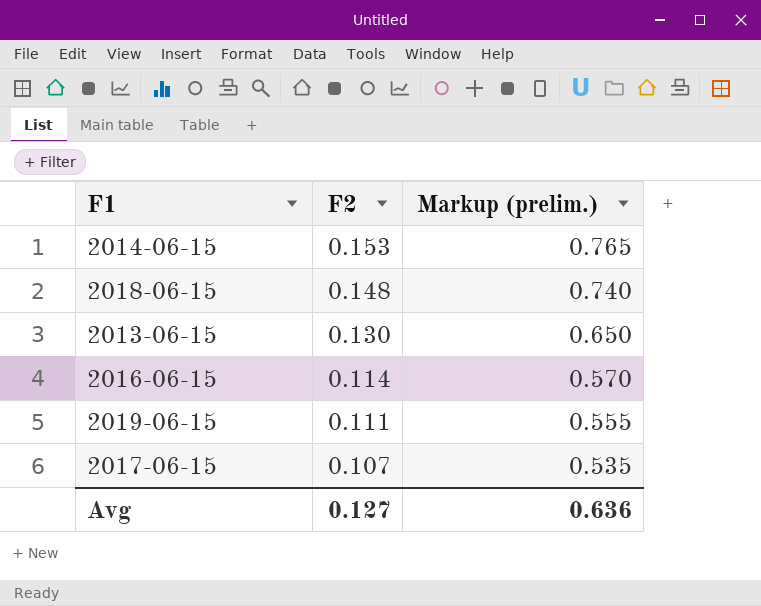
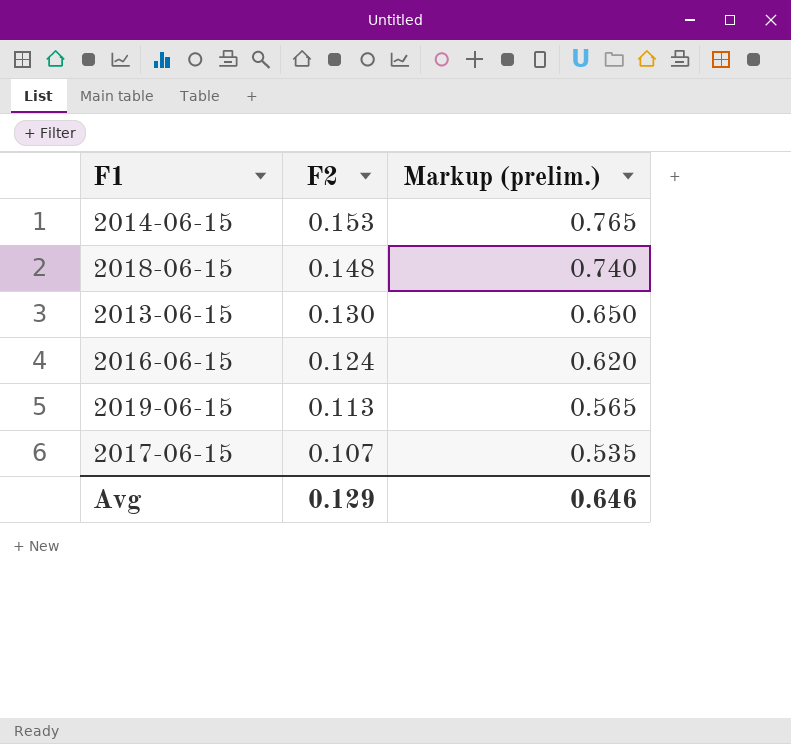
2016-06-15 | F2: 0.114 -> 0.124
2016-06-15 | Markup (prelim.): 0.570 -> 0.620
2019-06-15 | F2: 0.111 -> 0.113
2019-06-15 | Markup (prelim.): 0.555 -> 0.565
Avg | F2: 0.127 -> 0.129
Avg | Markup (prelim.): 0.636 -> 0.646

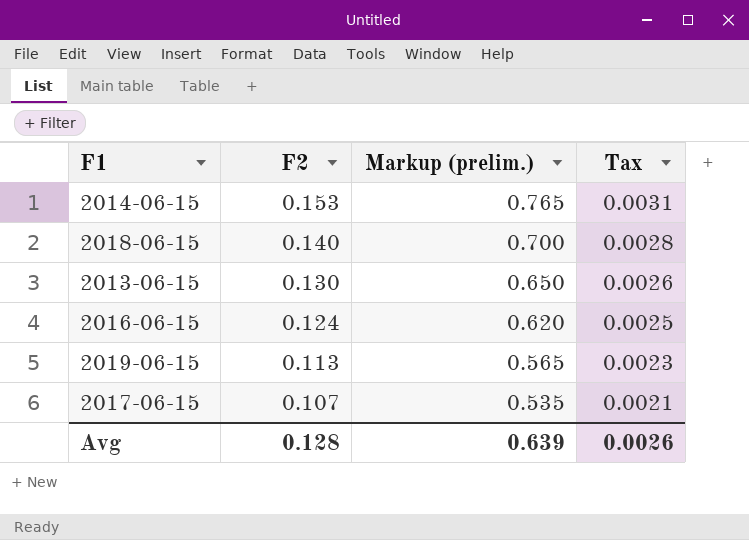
column Tax | formula: none -> [F2] * 0.02
2018-06-15 | F2: 0.148 -> 0.140
2018-06-15 | Markup (prelim.): 0.740 -> 0.700
Avg | F2: 0.129 -> 0.128
Avg | Markup (prelim.): 0.646 -> 0.639

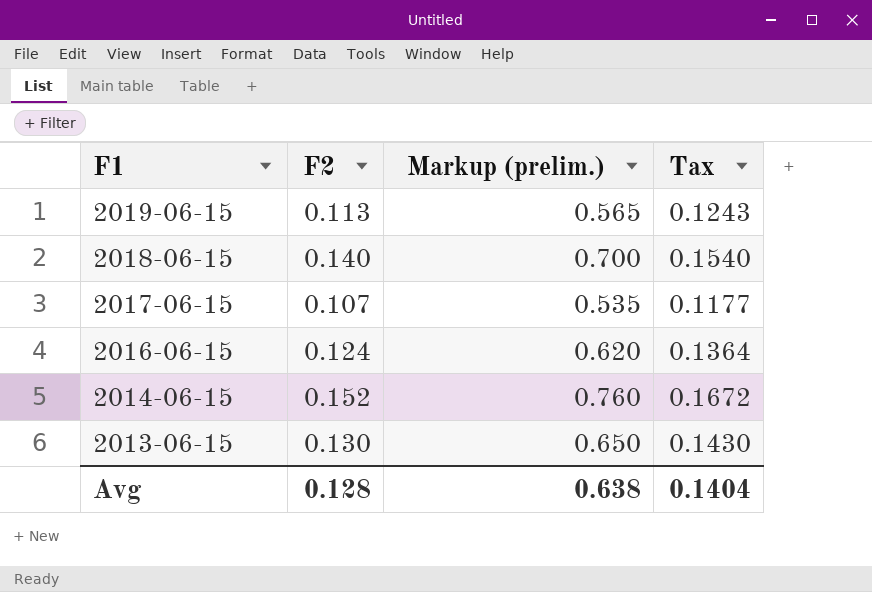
row order: F2 descending -> F1 descending
column Tax | formula: [F2] * 0.02 -> [F2] * 1.1
2014-06-15 | F2: 0.153 -> 0.152
2014-06-15 | Markup (prelim.): 0.765 -> 0.760
Avg | Markup (prelim.): 0.639 -> 0.638
Avg | Tax: 0.0026 -> 0.1404

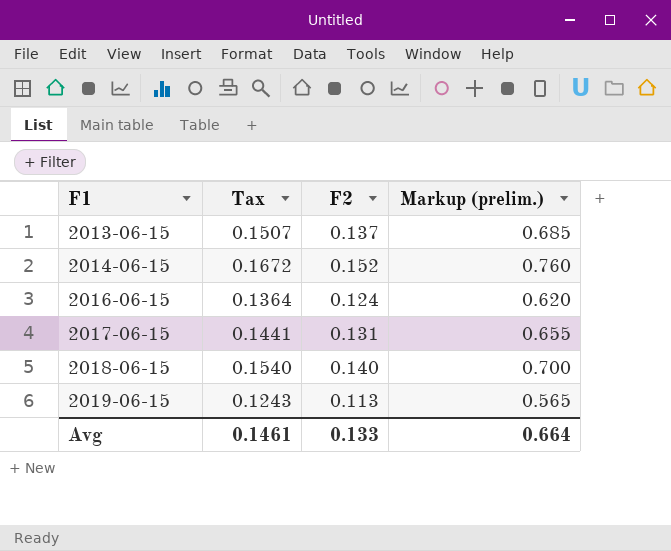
row order: F1 descending -> F1 ascending
column Tax | position: 4 -> 2
2013-06-15 | Tax: 0.1430 -> 0.1507
2013-06-15 | F2: 0.130 -> 0.137
2013-06-15 | Markup (prelim.): 0.650 -> 0.685
2017-06-15 | Tax: 0.1177 -> 0.1441
2017-06-15 | F2: 0.107 -> 0.131
2017-06-15 | Markup (prelim.): 0.535 -> 0.655
Avg | Tax: 0.1404 -> 0.1461
Avg | F2: 0.128 -> 0.133
Avg | Markup (prelim.): 0.638 -> 0.664

